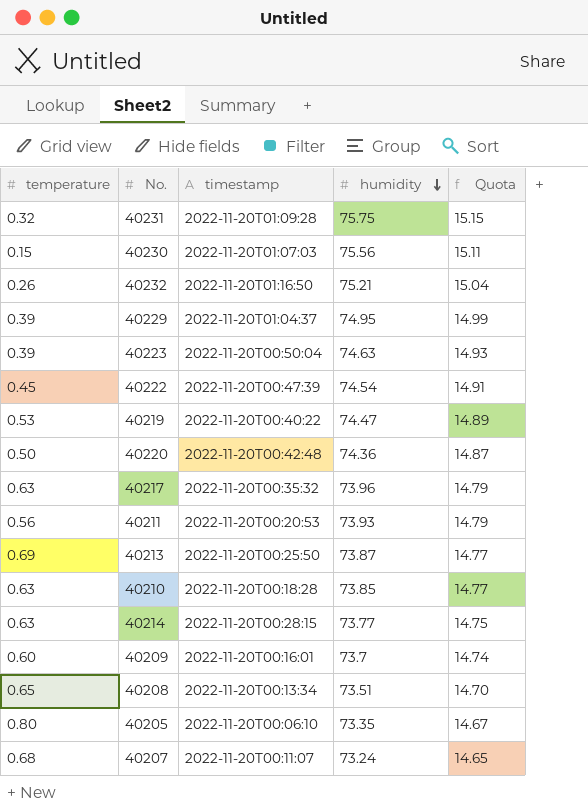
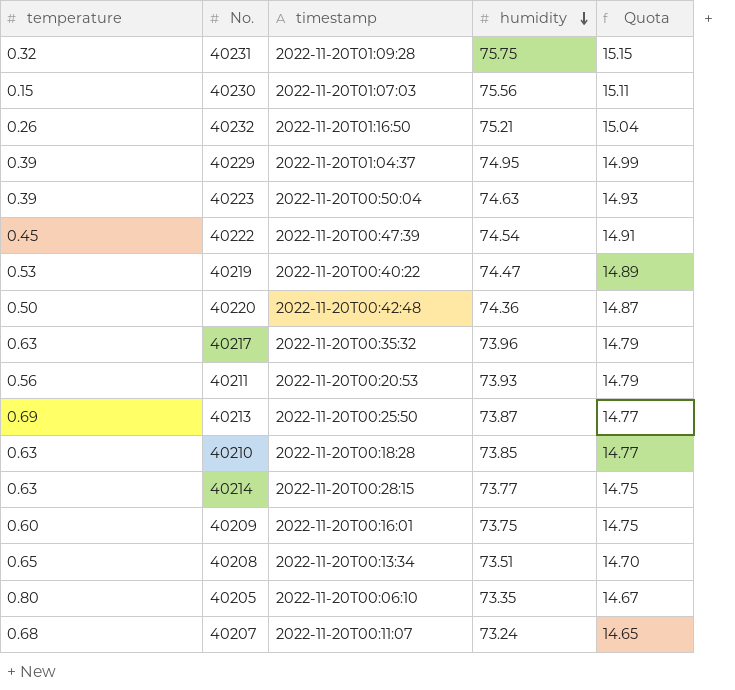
40209 | humidity: 73.7 -> 73.75
40209 | Quota: 14.74 -> 14.75

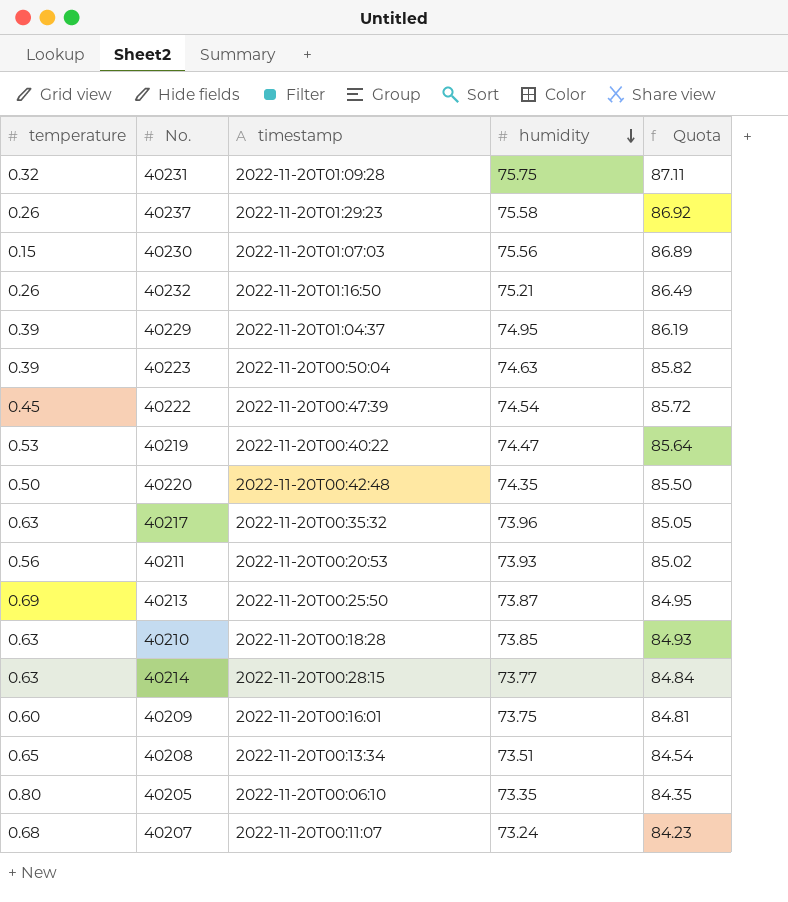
column Quota | formula: [humidity] * 0.2 -> [humidity] * 1.15
row 40237: none -> 0.26 | 2022-11-20T01:29:23 | 75.58 | 86.92
40220 | humidity: 74.36 -> 74.35

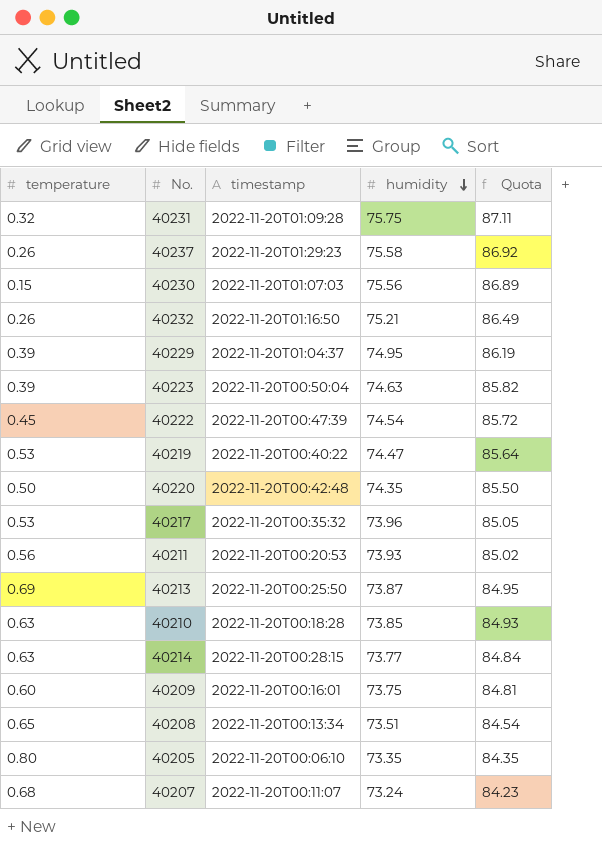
40217 | temperature: 0.63 -> 0.53

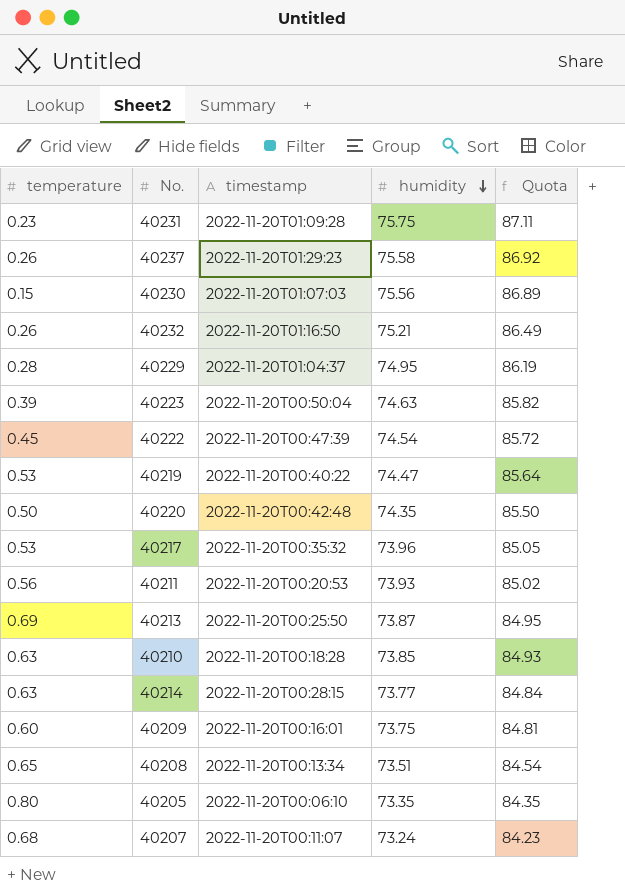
40231 | temperature: 0.32 -> 0.23
40229 | temperature: 0.39 -> 0.28

